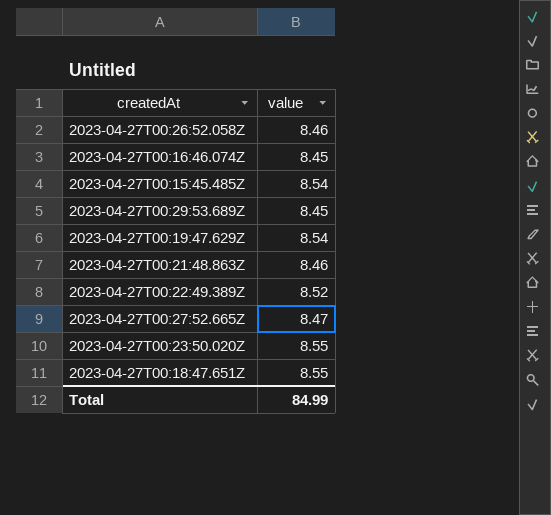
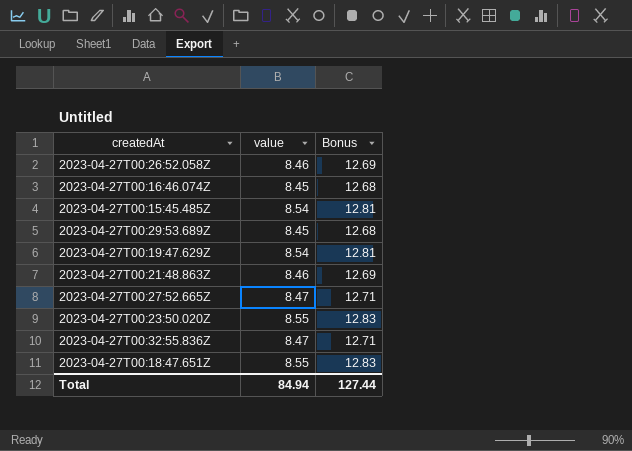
column Bonus | formula: none -> [value] * 1.5
row 2023-04-27T00:22:49.389Z: 8.52 -> none
row 2023-04-27T00:32:55.836Z: none -> 8.47 | 12.71
Total | value: 84.99 -> 84.94

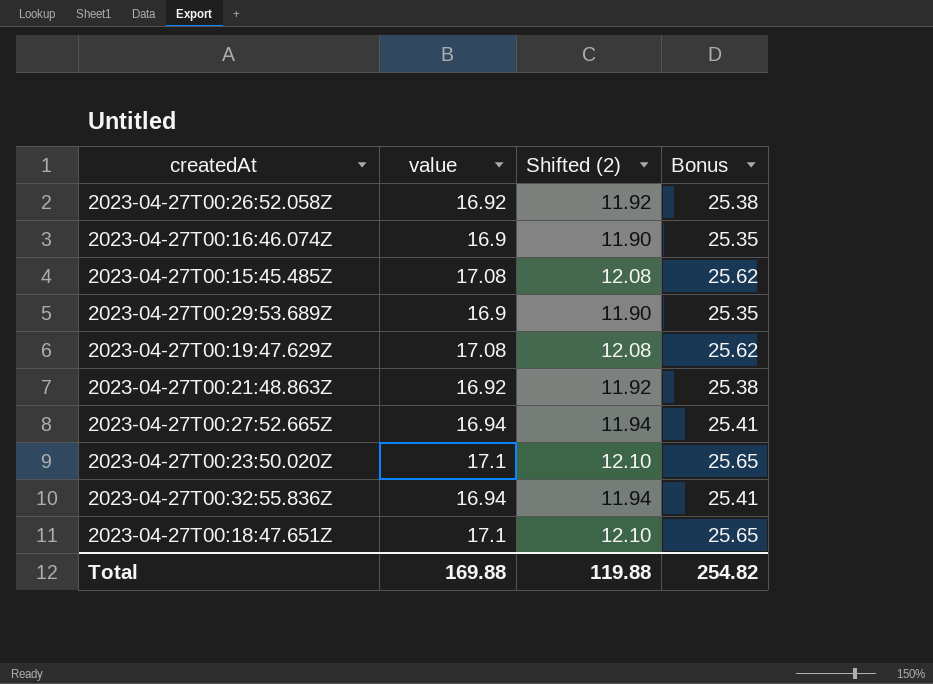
column Shifted (2) | formula: none -> [value] - 5
2023-04-27T00:26:52.058Z | value: 8.46 -> 16.92
2023-04-27T00:26:52.058Z | Bonus: 12.69 -> 25.38
2023-04-27T00:16:46.074Z | value: 8.45 -> 16.9
2023-04-27T00:16:46.074Z | Bonus: 12.68 -> 25.35
2023-04-27T00:15:45.485Z | value: 8.54 -> 17.08
2023-04-27T00:15:45.485Z | Bonus: 12.81 -> 25.62
2023-04-27T00:29:53.689Z | value: 8.45 -> 16.9
2023-04-27T00:29:53.689Z | Bonus: 12.68 -> 25.35
2023-04-27T00:19:47.629Z | value: 8.54 -> 17.08
2023-04-27T00:19:47.629Z | Bonus: 12.81 -> 25.62
2023-04-27T00:21:48.863Z | value: 8.46 -> 16.92
2023-04-27T00:21:48.863Z | Bonus: 12.69 -> 25.38
2023-04-27T00:27:52.665Z | value: 8.47 -> 16.94
2023-04-27T00:27:52.665Z | Bonus: 12.71 -> 25.41
2023-04-27T00:23:50.020Z | value: 8.55 -> 17.1
2023-04-27T00:23:50.020Z | Bonus: 12.83 -> 25.65
2023-04-27T00:32:55.836Z | value: 8.47 -> 16.94
2023-04-27T00:32:55.836Z | Bonus: 12.71 -> 25.41
2023-04-27T00:18:47.651Z | value: 8.55 -> 17.1
2023-04-27T00:18:47.651Z | Bonus: 12.83 -> 25.65
Total | value: 84.94 -> 169.88
Total | Bonus: 127.44 -> 254.82

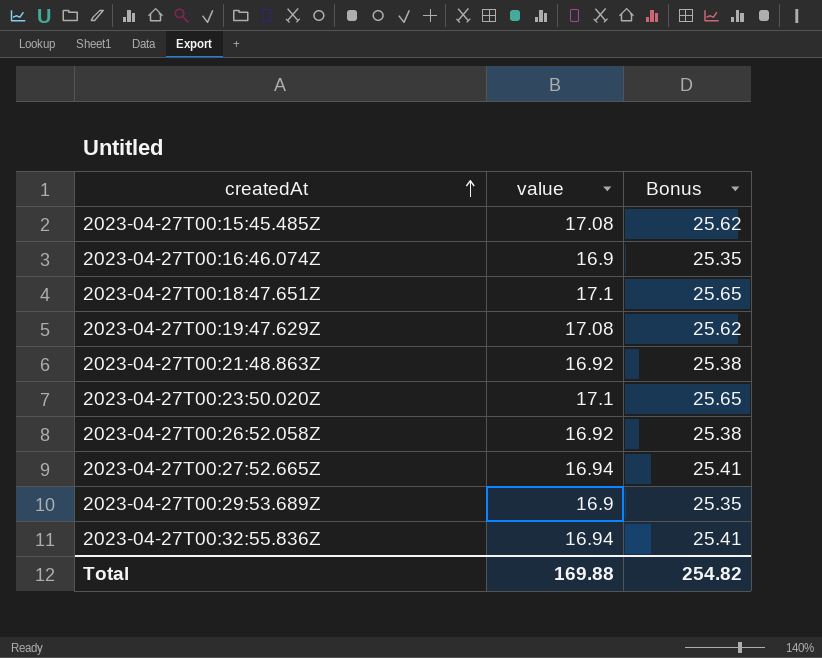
row order: none -> createdAt ascending
column Shifted (2) | formula: [value] - 5 -> none

